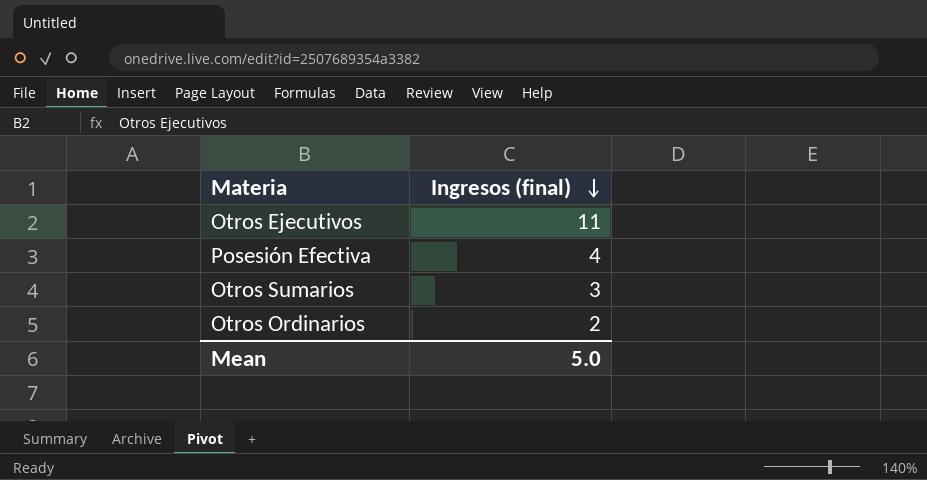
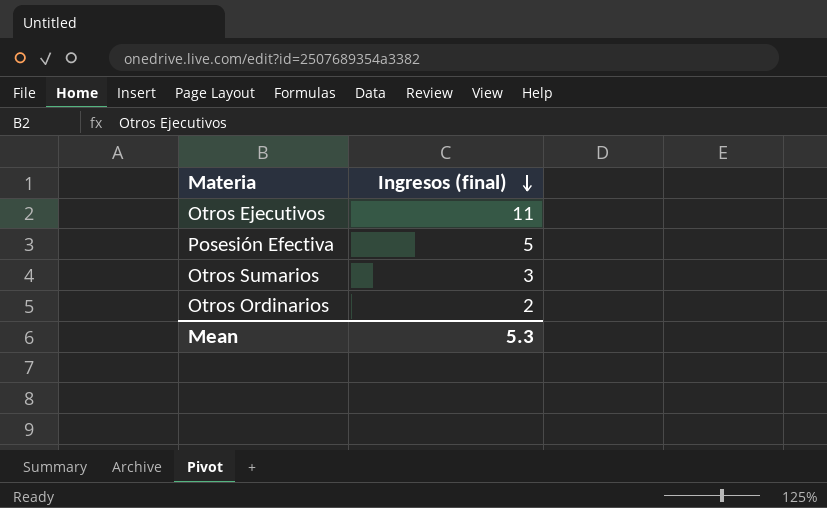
Posesión Efectiva | Ingresos (final): 4 -> 5
Mean | Ingresos (final): 5.0 -> 5.3

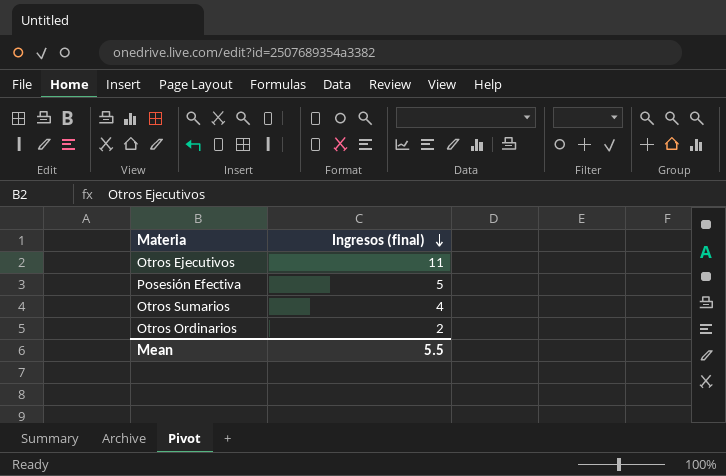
Otros Sumarios | Ingresos (final): 3 -> 4
Mean | Ingresos (final): 5.3 -> 5.5

